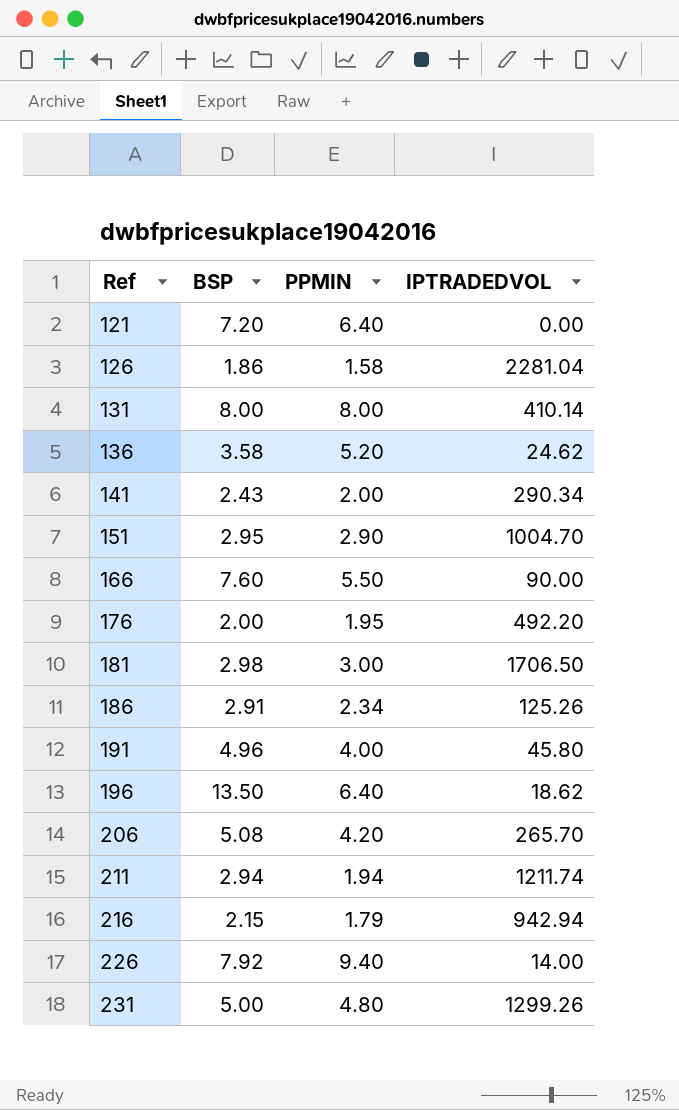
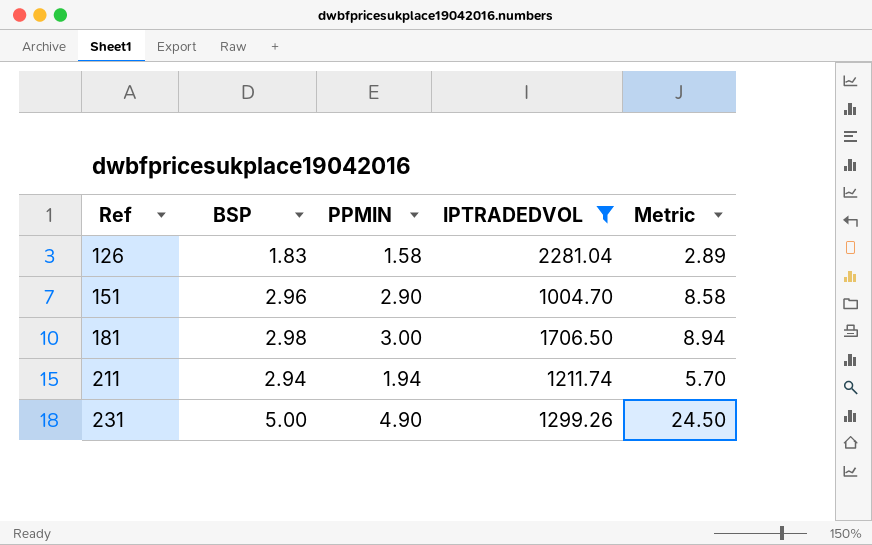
filter: none -> IPTRADEDVOL >= 1004.70
column Metric | formula: none -> [BSP] * [PPMIN]
126 | BSP: 1.86 -> 1.83
151 | BSP: 2.95 -> 2.96
231 | PPMIN: 4.80 -> 4.90

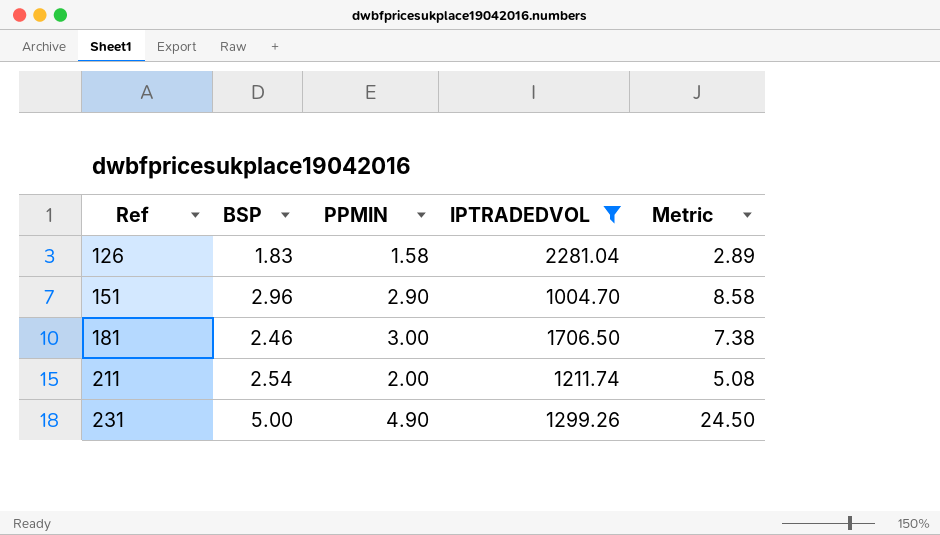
181 | BSP: 2.98 -> 2.46
181 | Metric: 8.94 -> 7.38
211 | BSP: 2.94 -> 2.54
211 | PPMIN: 1.94 -> 2.00
211 | Metric: 5.70 -> 5.08

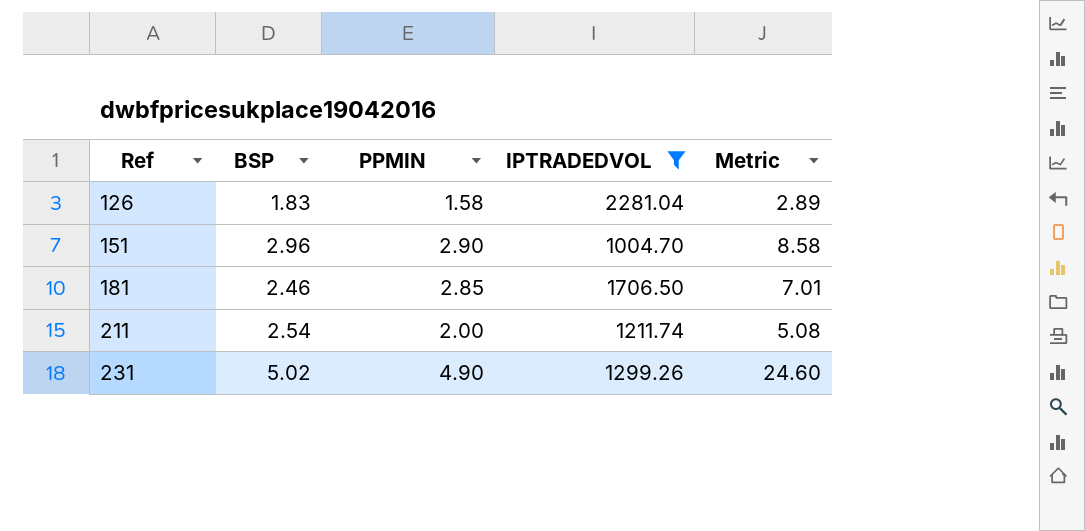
181 | PPMIN: 3.00 -> 2.85
181 | Metric: 7.38 -> 7.01
231 | BSP: 5.00 -> 5.02
231 | Metric: 24.50 -> 24.60

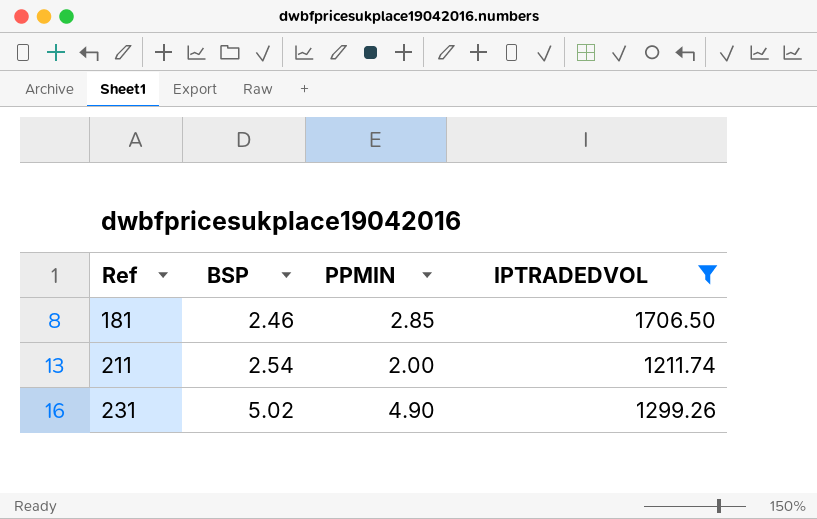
column Metric | formula: [BSP] * [PPMIN] -> none
row 126: 1.83 | 1.58 | 2281.04 | 2.89 -> none
row 151: 2.96 | 2.90 | 1004.70 | 8.58 -> none

